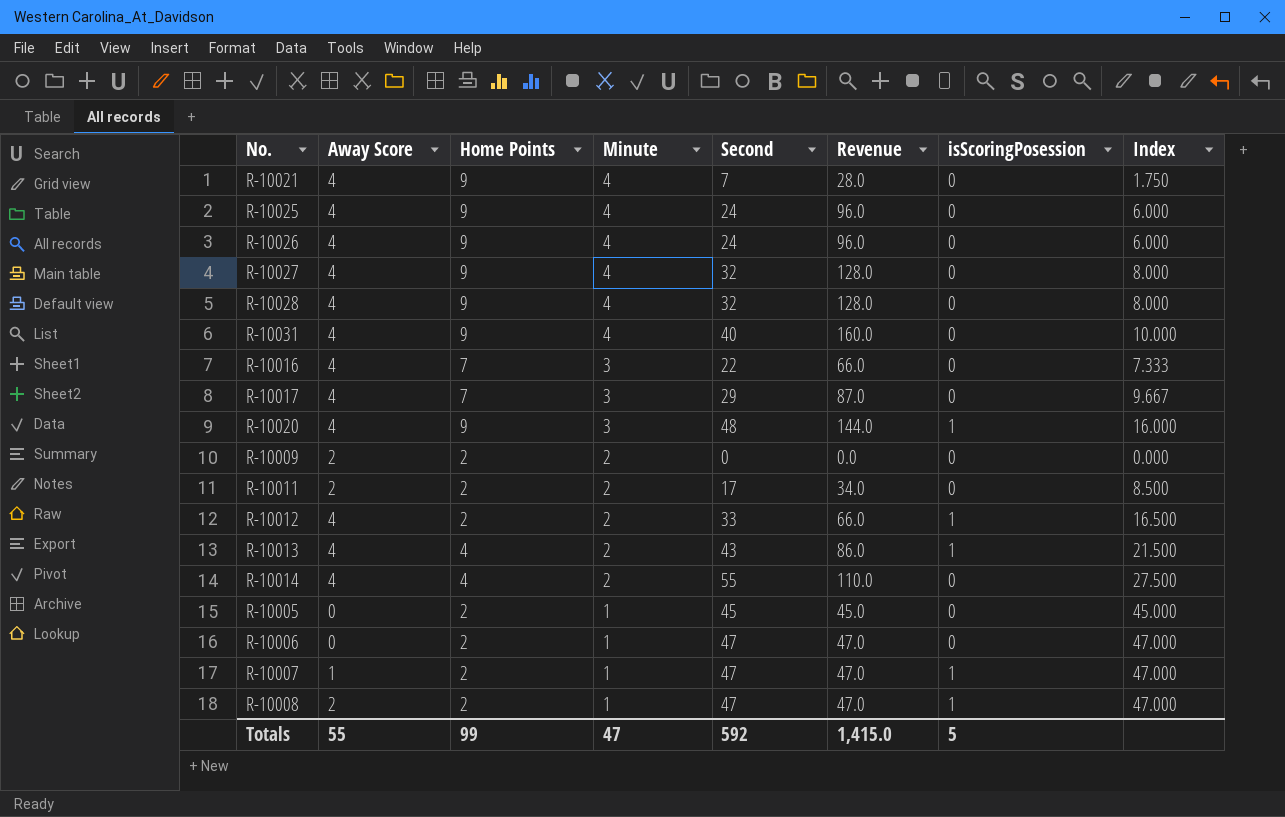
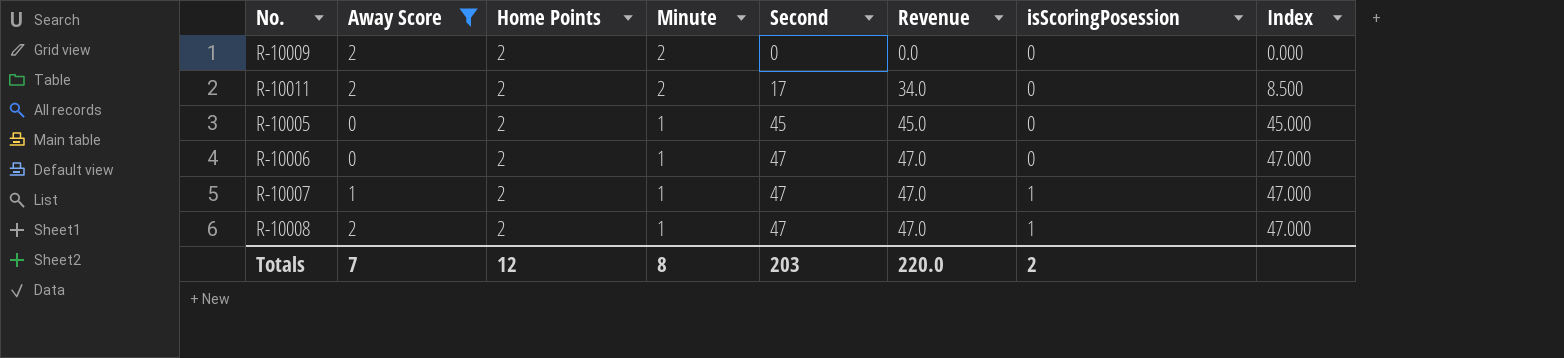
filter: none -> Away Score != 4
Totals | Away Score: 55 -> 7
Totals | Home Points: 99 -> 12
Totals | Minute: 47 -> 8
Totals | Second: 592 -> 203
Totals | Revenue: 1,415.0 -> 220.0
Totals | isScoringPosession: 5 -> 2

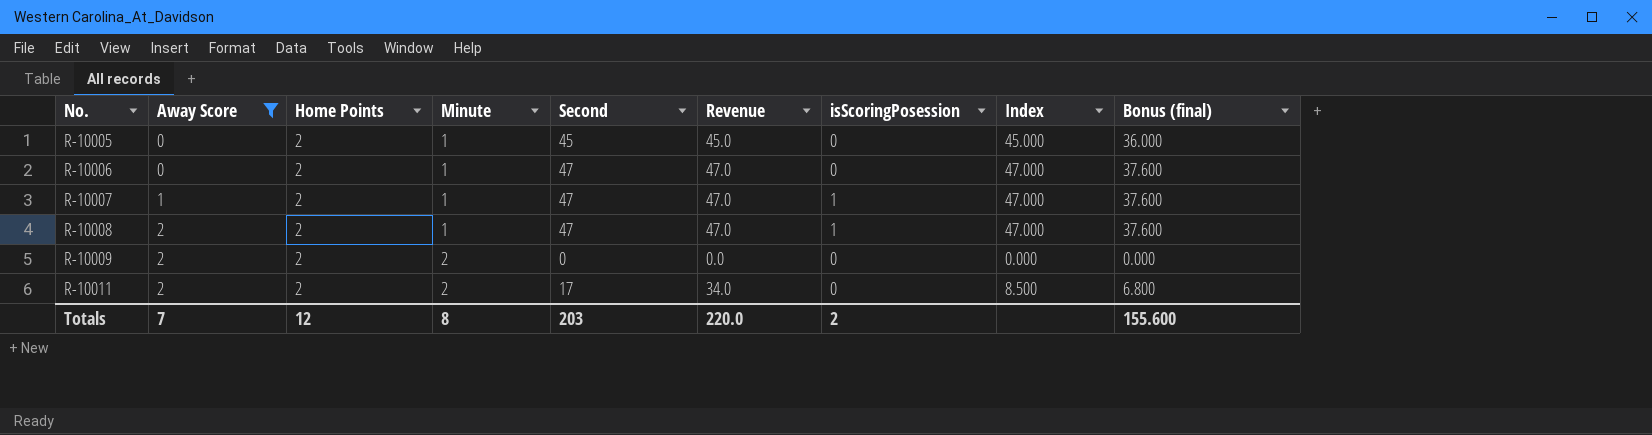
row order: Minute descending -> No. ascending
column Bonus (final) | formula: none -> [Index] * 0.8

